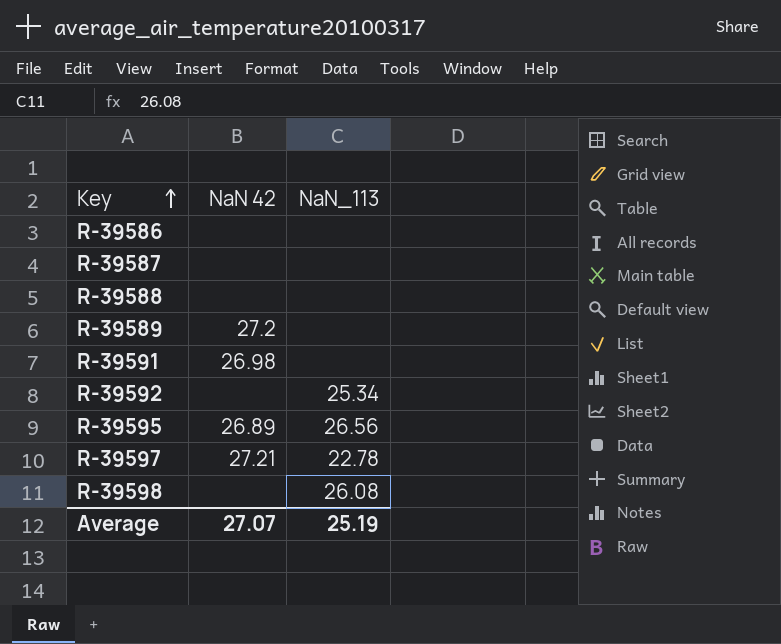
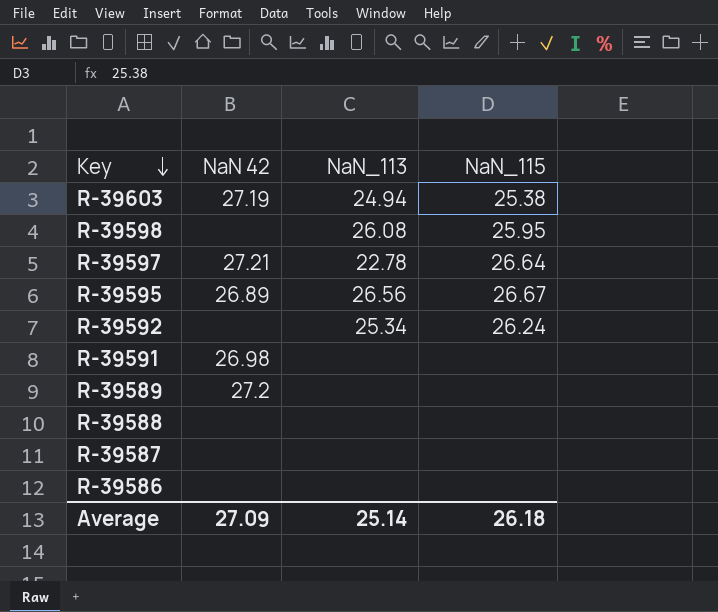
row order: Key ascending -> Key descending
column NaN_115 | position: none -> 4
row R-39603: none -> 27.19 | 24.94 | 25.38
Average | NaN 42: 27.07 -> 27.09
Average | NaN_113: 25.19 -> 25.14

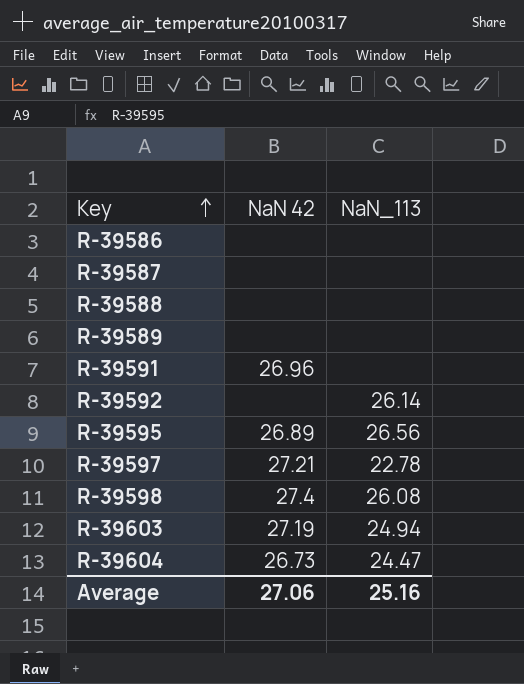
row order: Key descending -> Key ascending
column NaN_115 | position: 4 -> none
R-39589 | NaN 42: 27.2 -> none
R-39591 | NaN 42: 26.98 -> 26.96
R-39592 | NaN_113: 25.34 -> 26.14
R-39598 | NaN 42: none -> 27.4
row R-39604: none -> 26.73 | 24.47
Average | NaN 42: 27.09 -> 27.06
Average | NaN_113: 25.14 -> 25.16

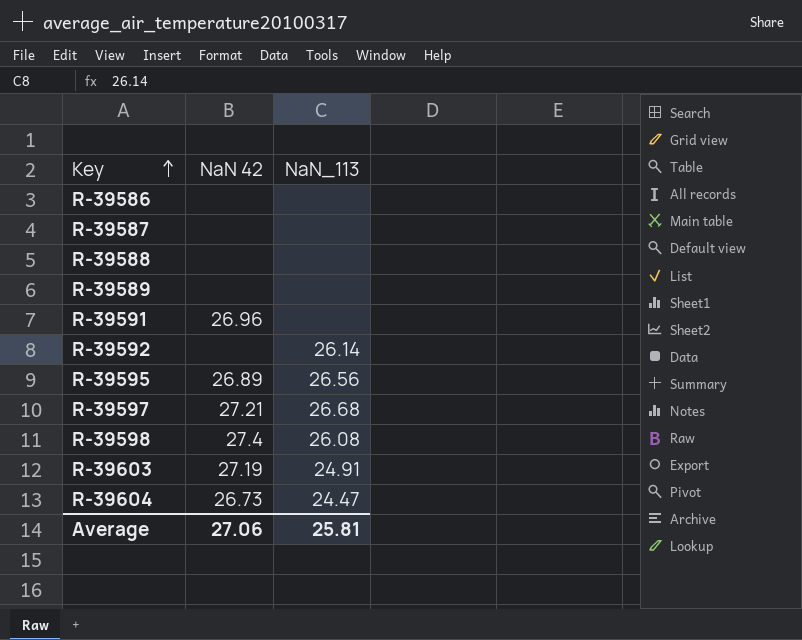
R-39597 | NaN_113: 22.78 -> 26.68
R-39603 | NaN_113: 24.94 -> 24.91
Average | NaN_113: 25.16 -> 25.81

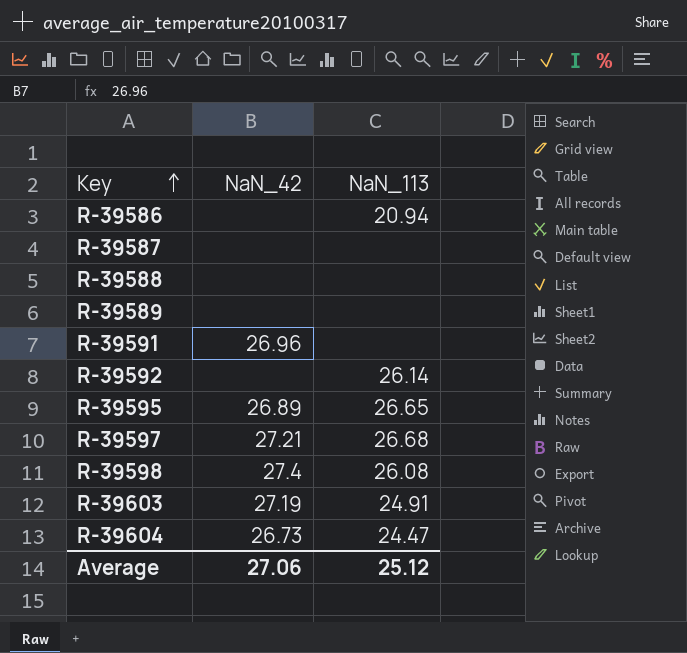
column name: NaN 42 -> NaN_42
R-39586 | NaN_113: none -> 20.94
R-39595 | NaN_113: 26.56 -> 26.65
Average | NaN_113: 25.81 -> 25.12

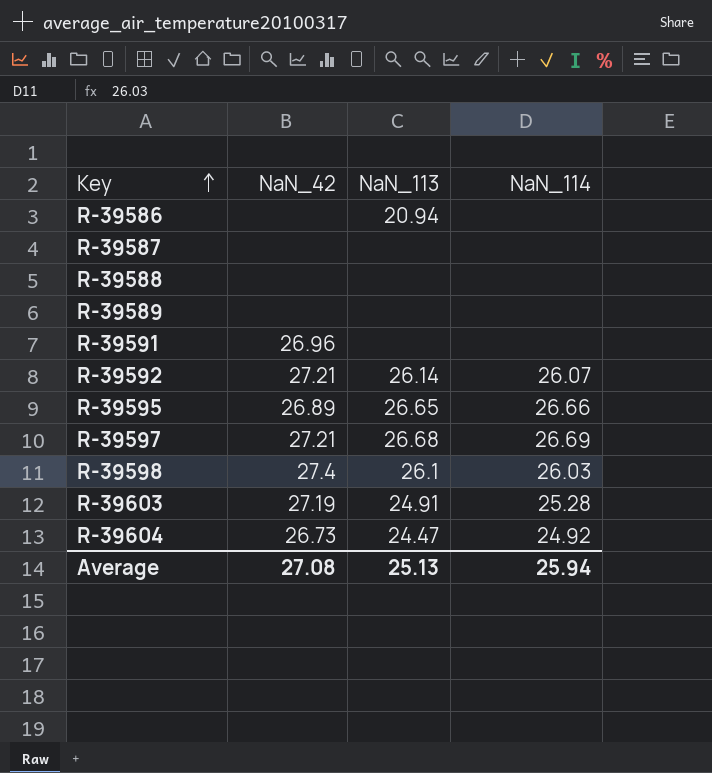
column NaN_114 | position: none -> 4
R-39592 | NaN_42: none -> 27.21
R-39598 | NaN_113: 26.08 -> 26.1
Average | NaN_42: 27.06 -> 27.08
Average | NaN_113: 25.12 -> 25.13

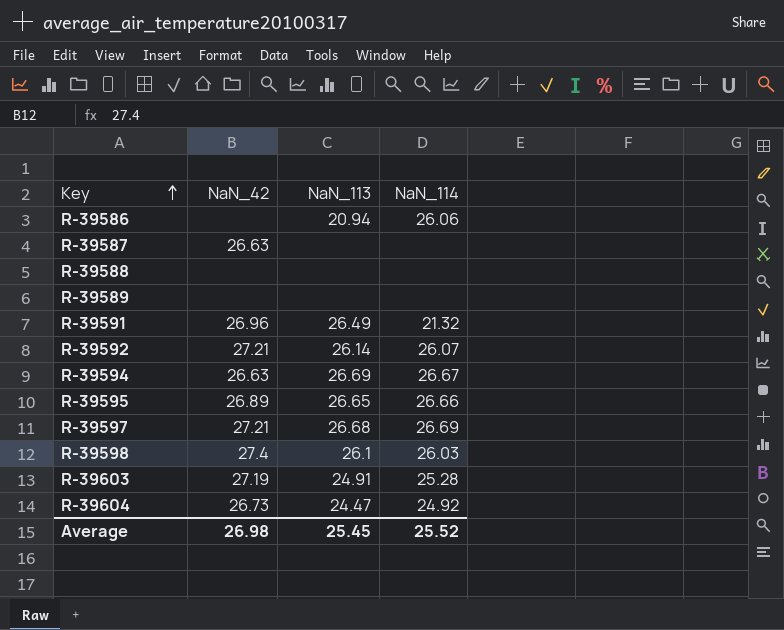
R-39586 | NaN_114: none -> 26.06
R-39587 | NaN_42: none -> 26.63
R-39591 | NaN_113: none -> 26.49
R-39591 | NaN_114: none -> 21.32
row R-39594: none -> 26.63 | 26.69 | 26.67
Average | NaN_42: 27.08 -> 26.98
Average | NaN_113: 25.13 -> 25.45
Average | NaN_114: 25.94 -> 25.52

